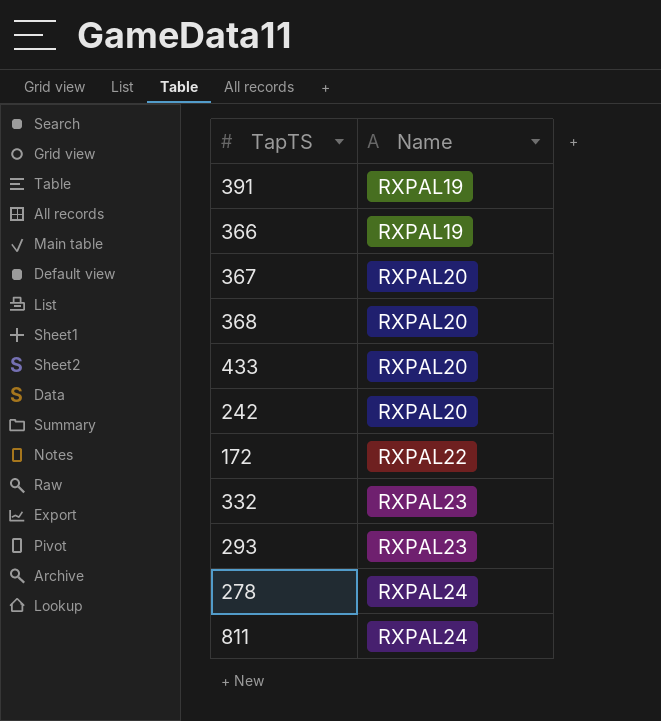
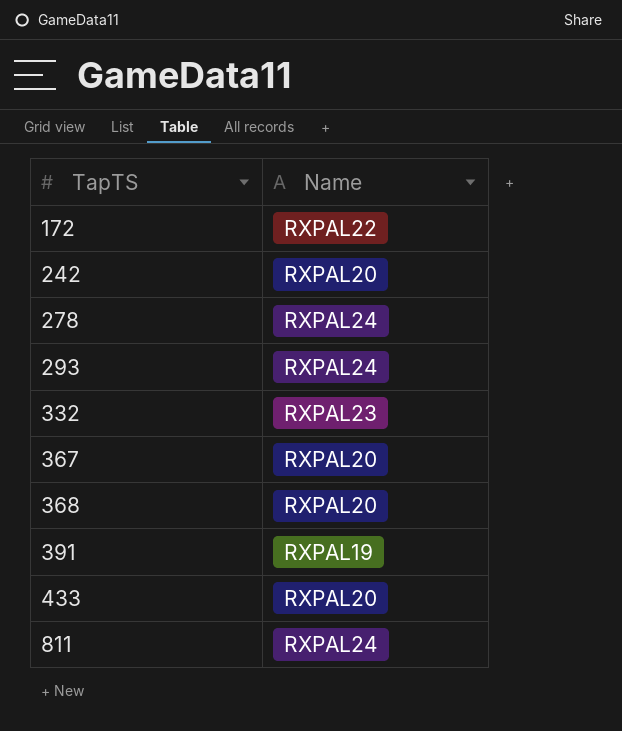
row order: Name ascending -> TapTS ascending
row 366: RXPAL19 -> none
293 | Name: RXPAL23 -> RXPAL24

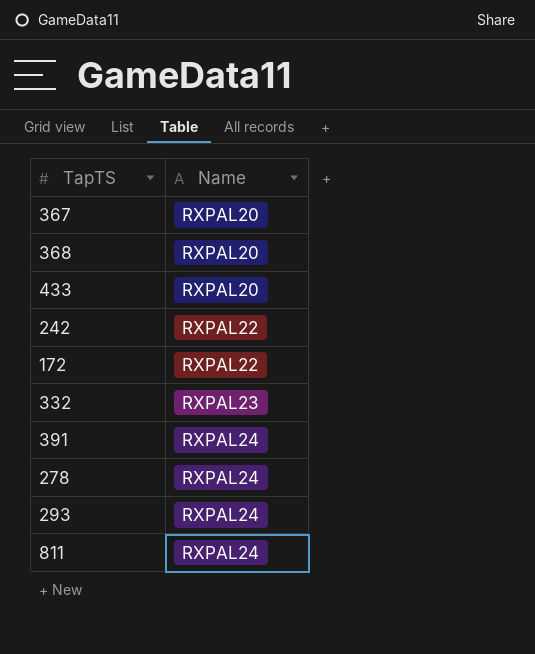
row order: TapTS ascending -> Name ascending
242 | Name: RXPAL20 -> RXPAL22
391 | Name: RXPAL19 -> RXPAL24

